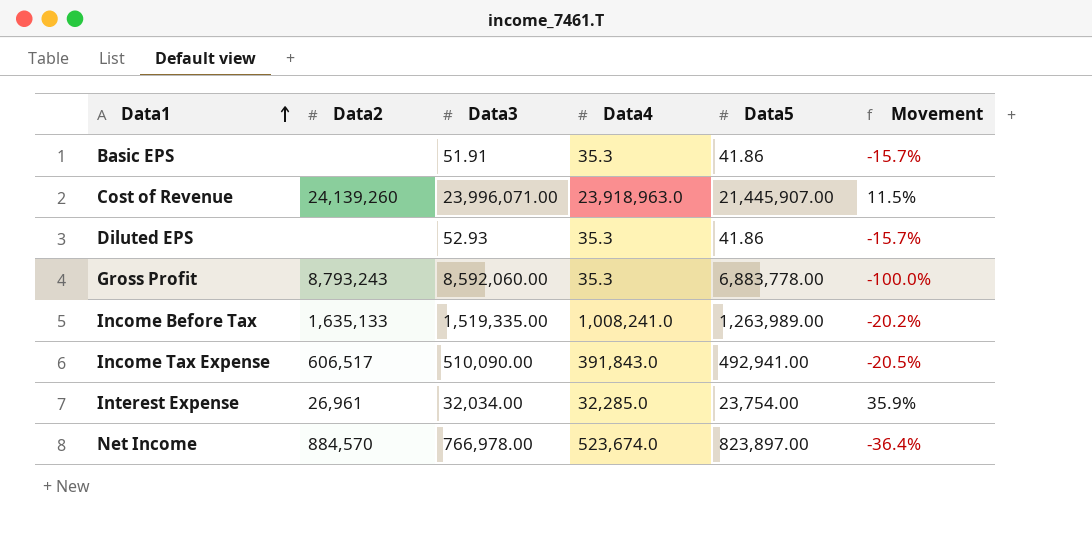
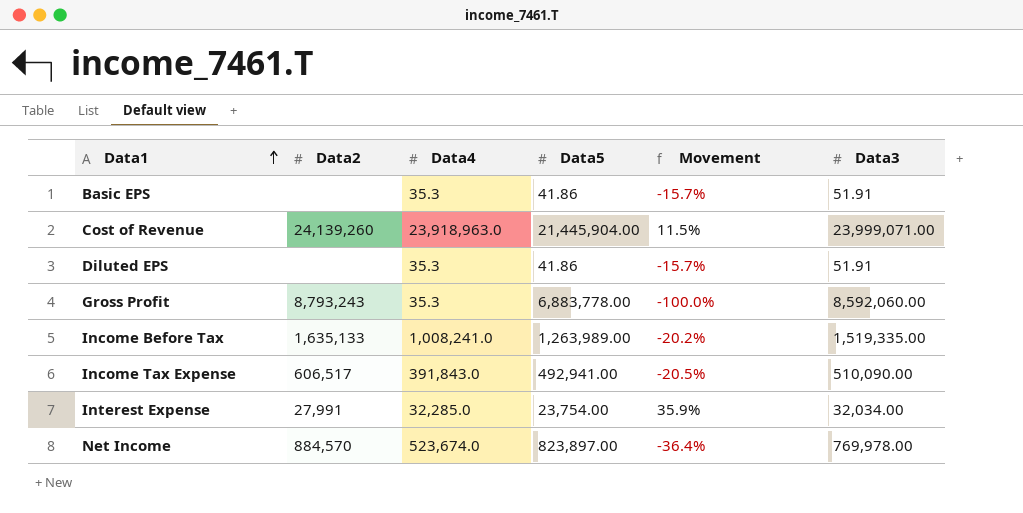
column Data3 | position: 3 -> 6
Cost of Revenue | Data5: 21,445,907.00 -> 21,445,904.00
Cost of Revenue | Data3: 23,996,071.00 -> 23,999,071.00
Diluted EPS | Data3: 52.93 -> 51.91
Interest Expense | Data2: 26,961 -> 27,991
Net Income | Data3: 766,978.00 -> 769,978.00

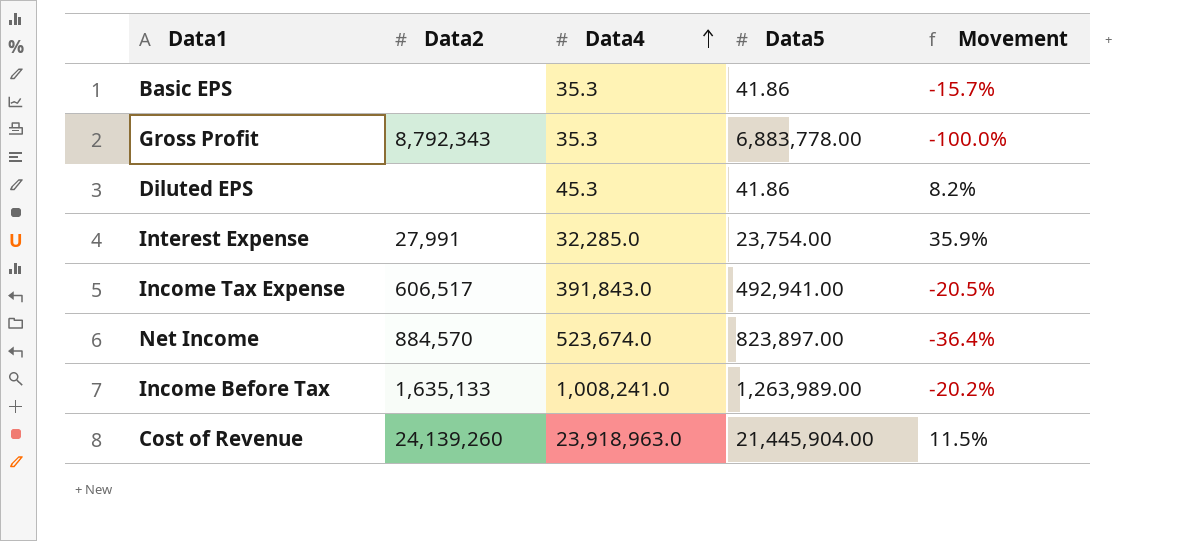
row order: Data1 ascending -> Data4 ascending
column Data3 | position: 6 -> none
Gross Profit | Data2: 8,793,243 -> 8,792,343
Diluted EPS | Data4: 35.3 -> 45.3
Diluted EPS | Movement: -15.7% -> 8.2%

